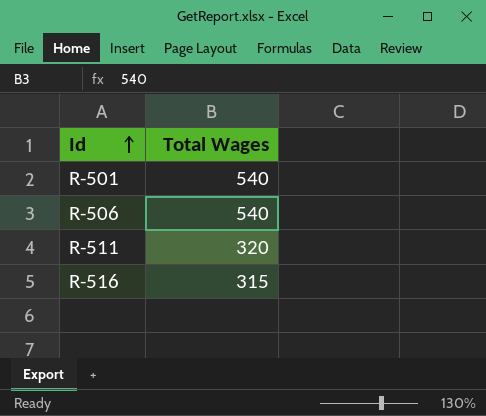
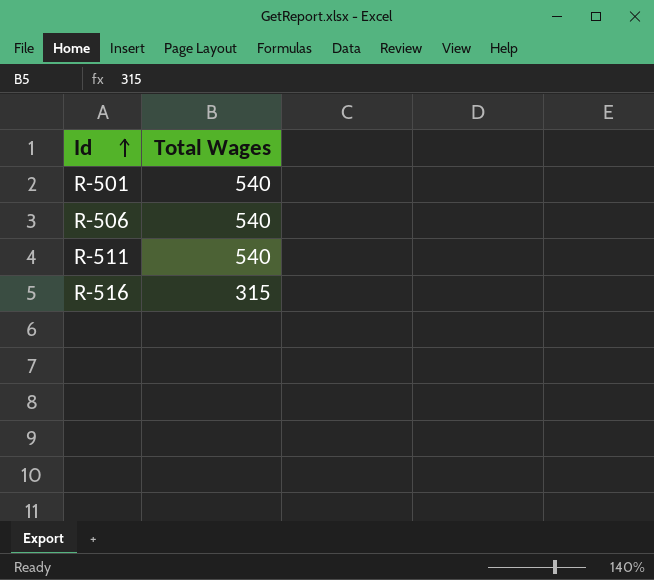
R-511 | Total Wages: 320 -> 540

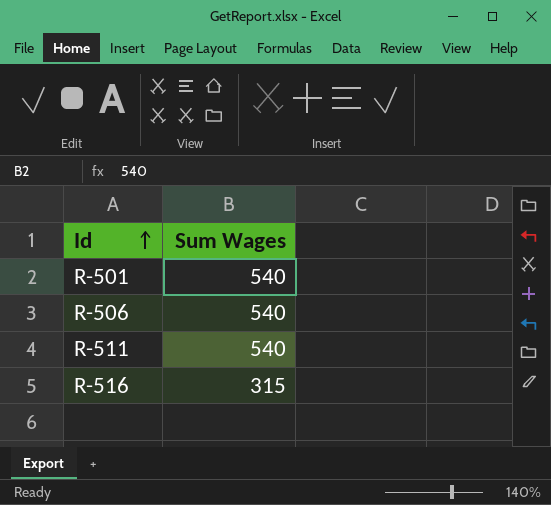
column name: Total Wages -> Sum Wages

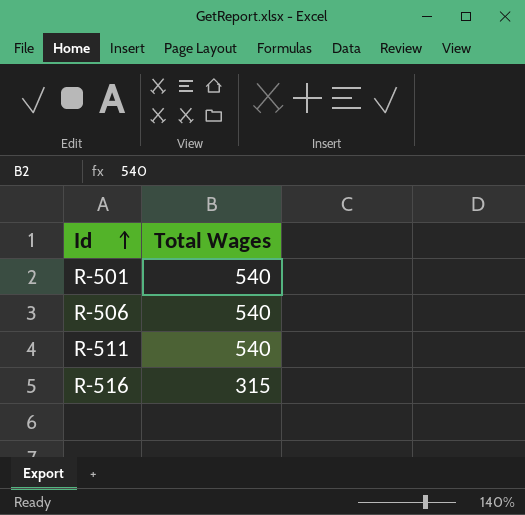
column name: Sum Wages -> Total Wages

